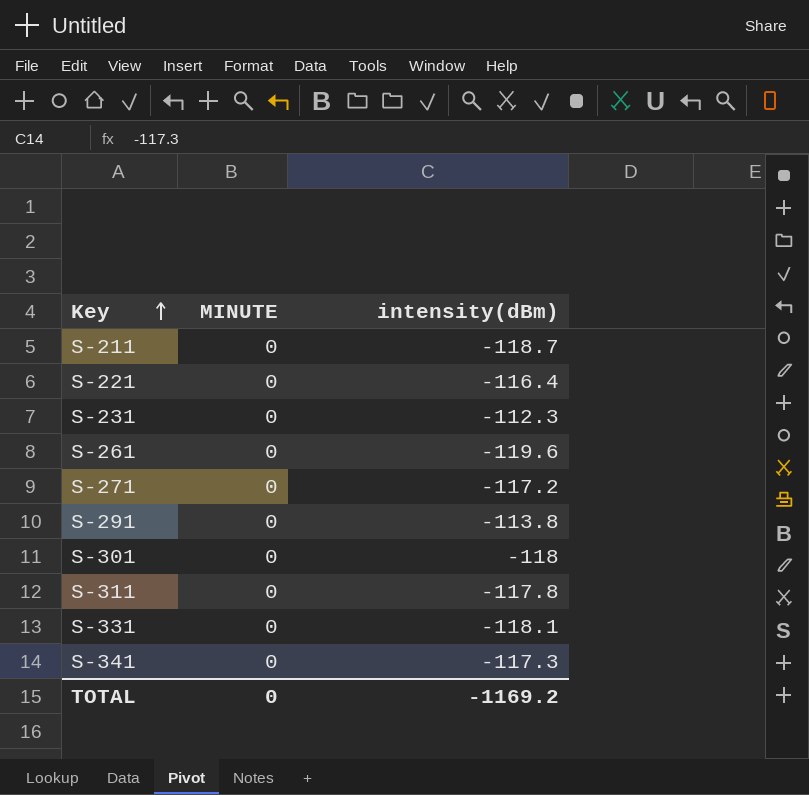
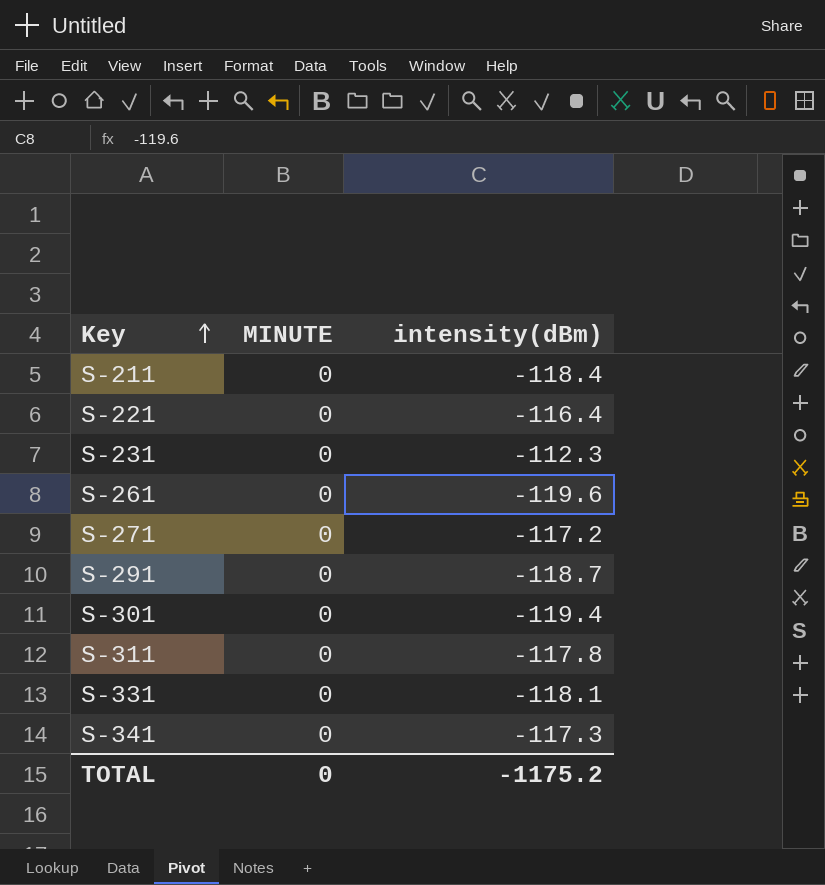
S-211 | intensity(dBm): -118.7 -> -118.4
S-291 | intensity(dBm): -113.8 -> -118.7
S-301 | intensity(dBm): -118 -> -119.4
TOTAL | intensity(dBm): -1169.2 -> -1175.2

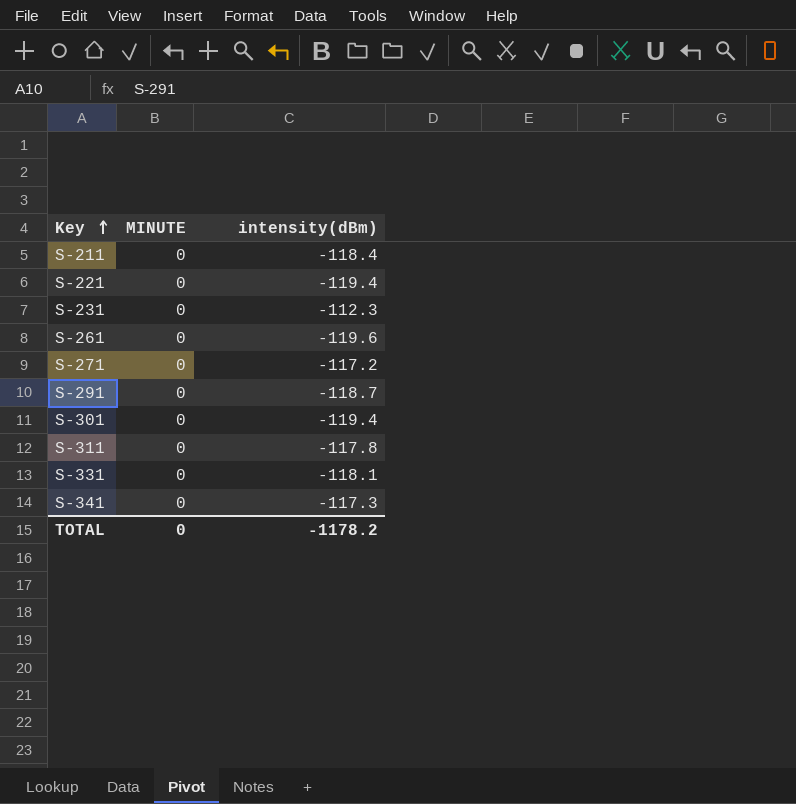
S-221 | intensity(dBm): -116.4 -> -119.4
TOTAL | intensity(dBm): -1175.2 -> -1178.2

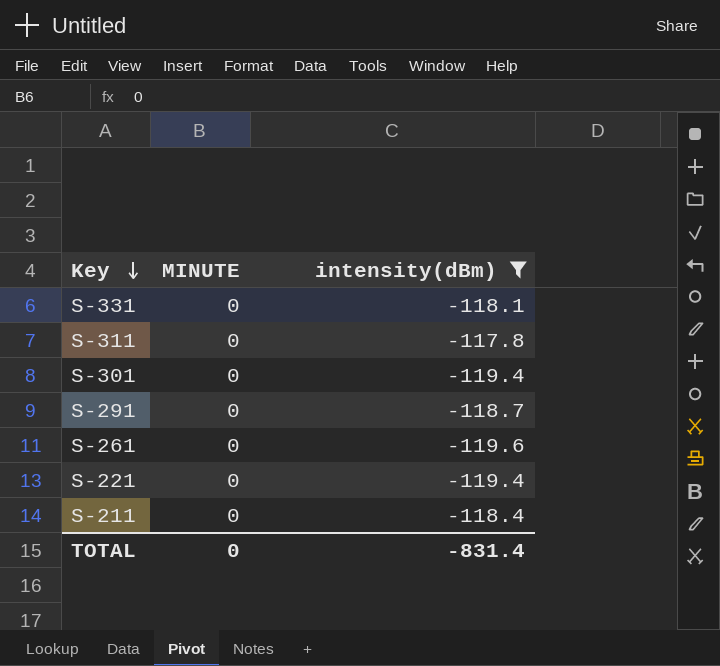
filter: none -> intensity(dBm) <= -117.8
row order: Key ascending -> Key descending
TOTAL | intensity(dBm): -1178.2 -> -831.4

